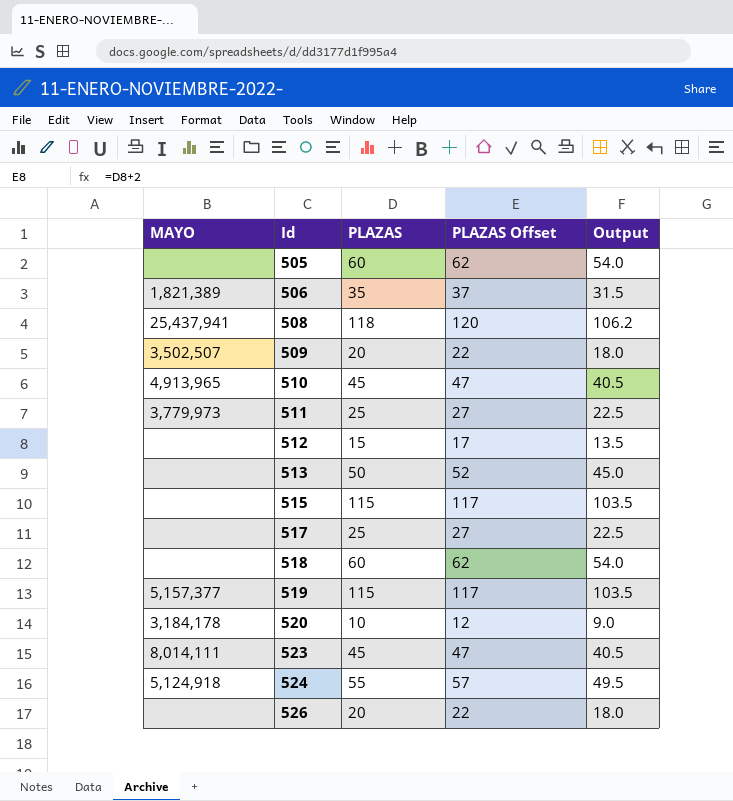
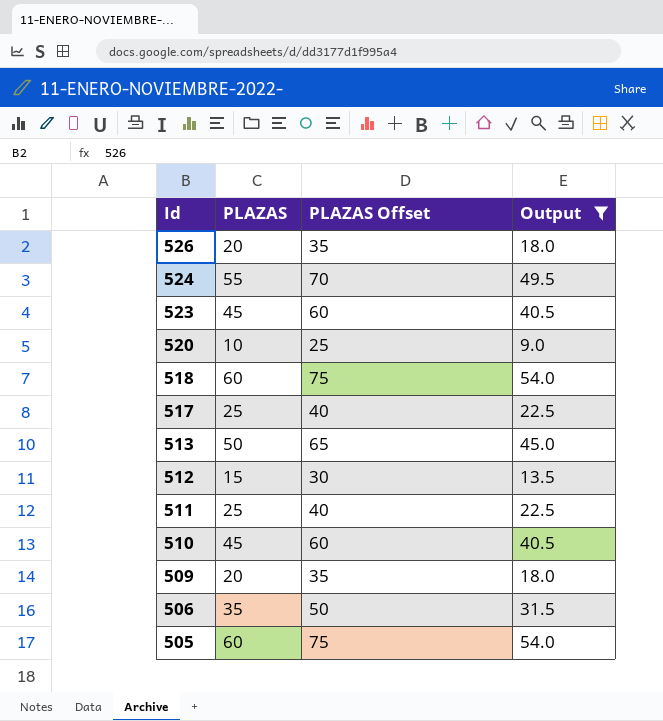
filter: none -> Output <= 54.0
row order: Id ascending -> Id descending
column MAYO | position: 1 -> none
column PLAZAS Offset | formula: [PLAZAS] + 2 -> [PLAZAS] + 15

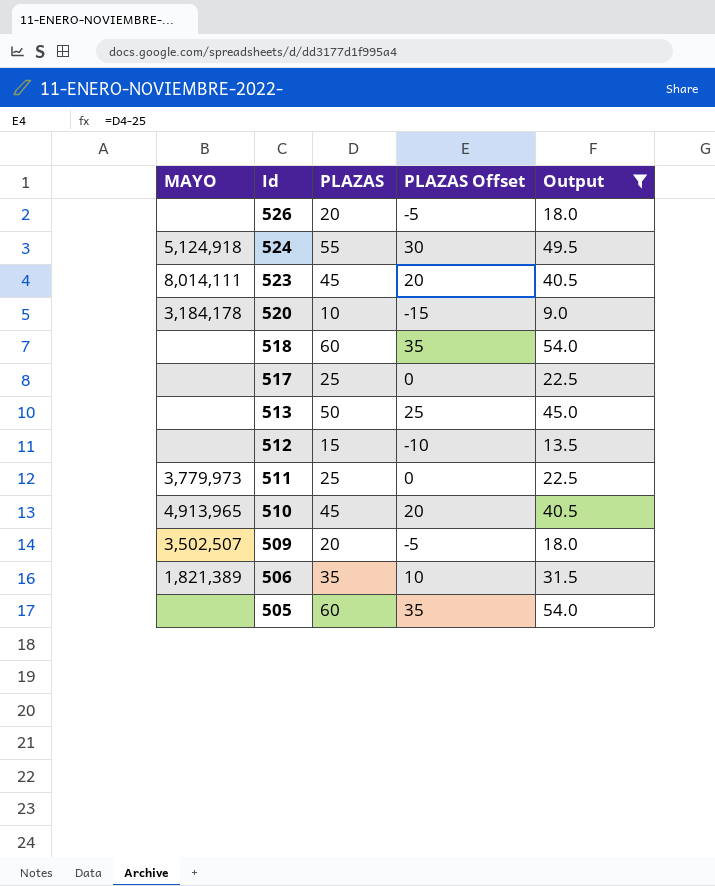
column MAYO | position: none -> 1
column PLAZAS Offset | formula: [PLAZAS] + 15 -> [PLAZAS] - 25

